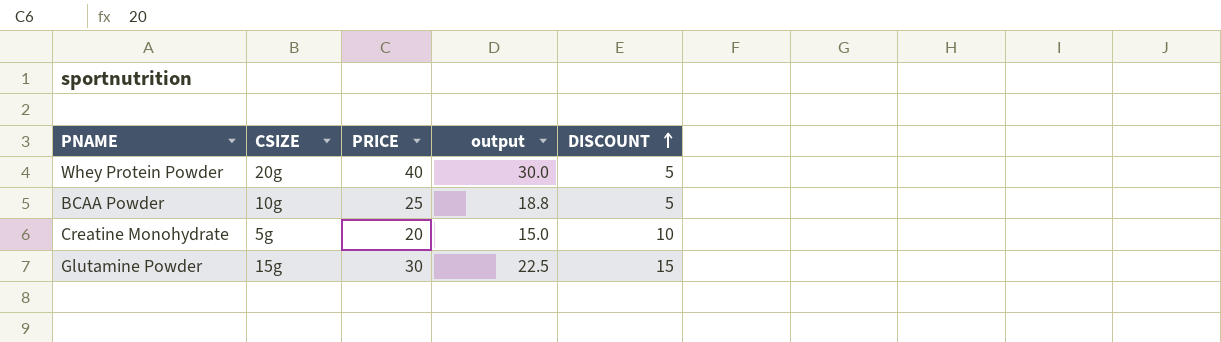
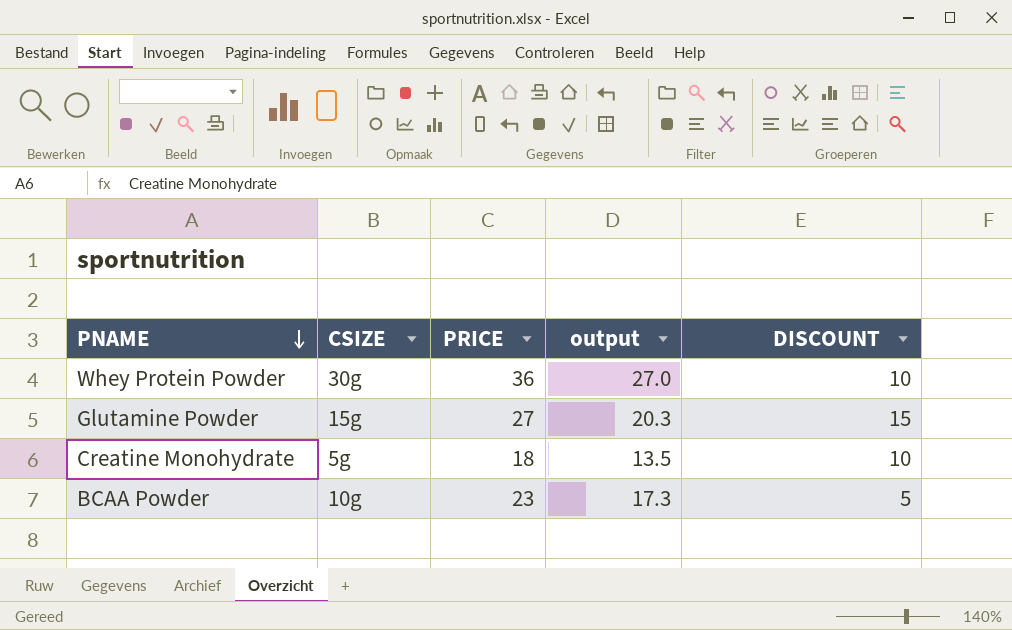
row order: DISCOUNT ascending -> PNAME descending
Whey Protein Powder | CSIZE: 20g -> 30g
Whey Protein Powder | PRICE: 40 -> 36
Whey Protein Powder | output: 30.0 -> 27.0
Whey Protein Powder | DISCOUNT: 5 -> 10
Glutamine Powder | PRICE: 30 -> 27
Glutamine Powder | output: 22.5 -> 20.3
Creatine Monohydrate | PRICE: 20 -> 18
Creatine Monohydrate | output: 15.0 -> 13.5
BCAA Powder | PRICE: 25 -> 23
BCAA Powder | output: 18.8 -> 17.3

